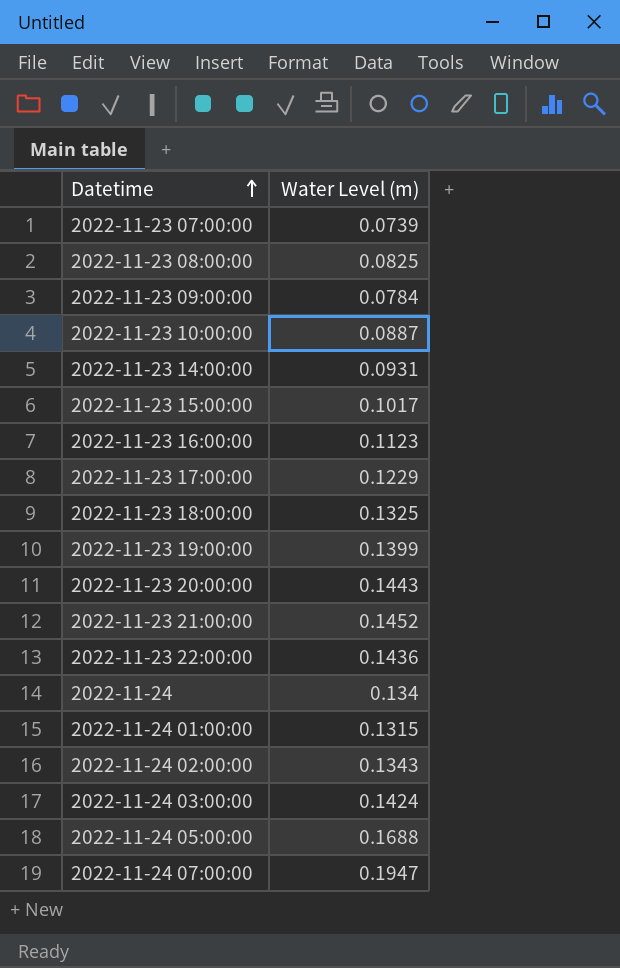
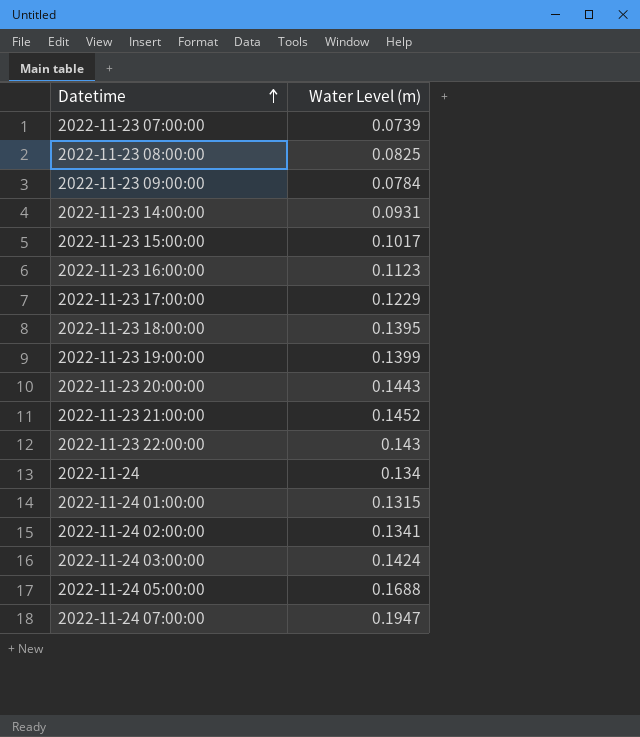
row 2022-11-23 10:00:00: 0.0887 -> none
2022-11-23 18:00:00 | Water Level (m): 0.1325 -> 0.1395
2022-11-23 22:00:00 | Water Level (m): 0.1436 -> 0.143
2022-11-24 02:00:00 | Water Level (m): 0.1343 -> 0.1341

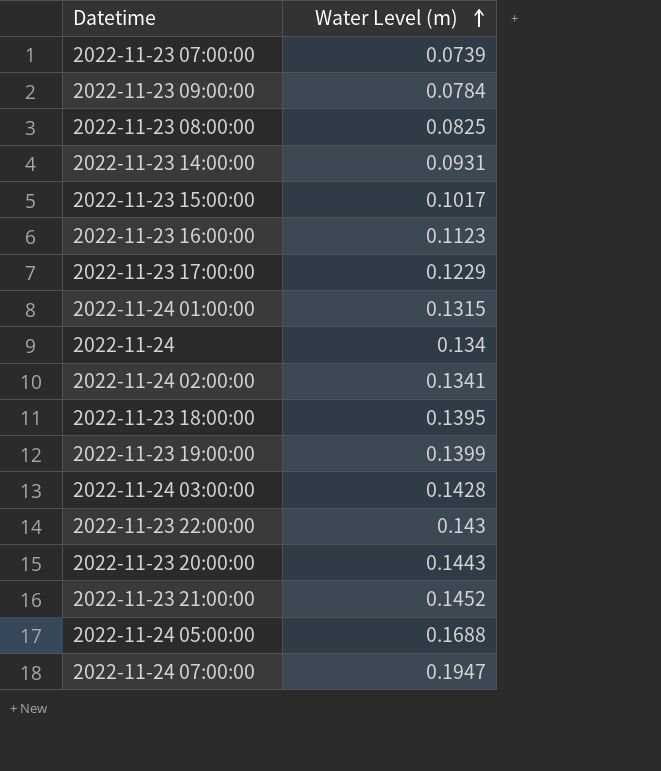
row order: Datetime ascending -> Water Level (m) ascending
2022-11-24 03:00:00 | Water Level (m): 0.1424 -> 0.1428

